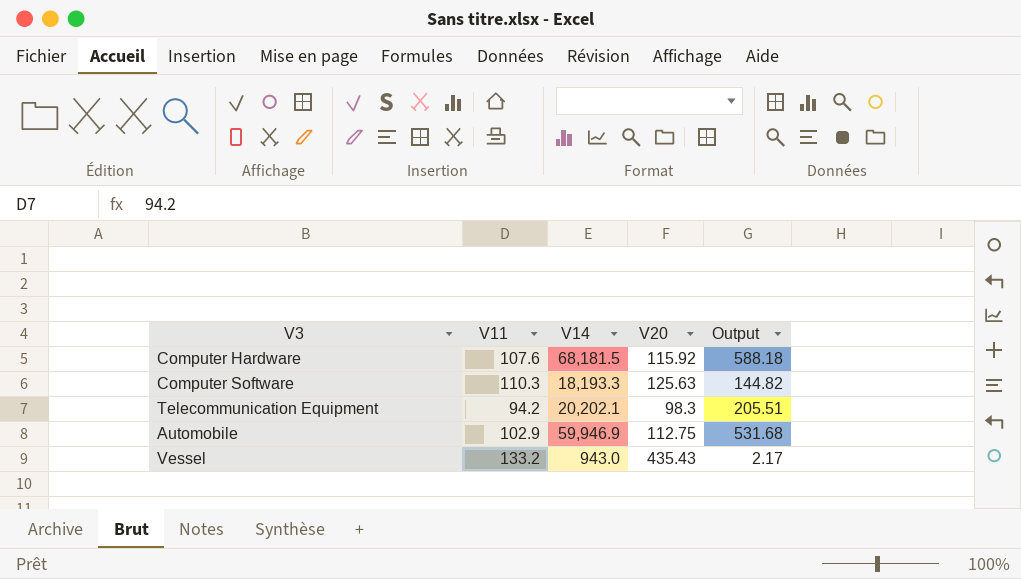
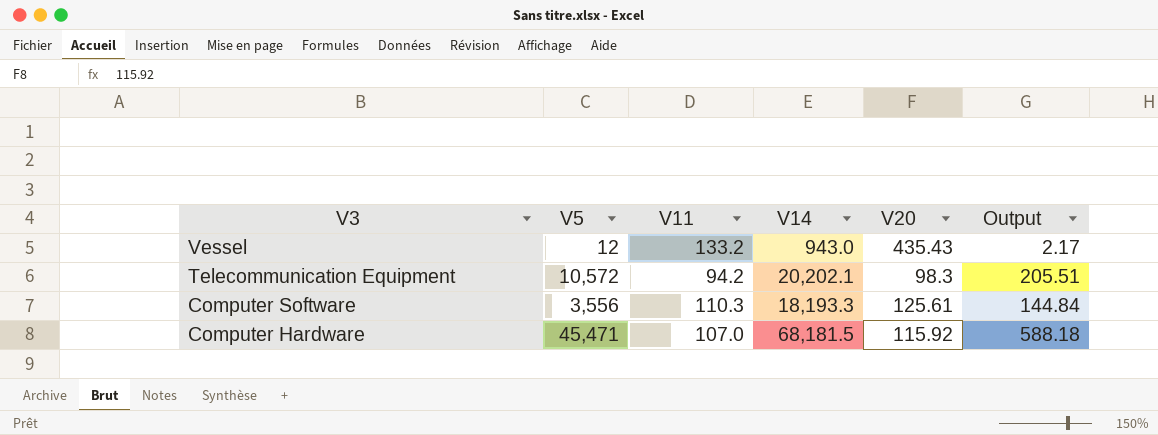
row order: none -> V3 descending
column V5 | position: none -> 2
row Automobile: 102.9 | 59,946.9 | 112.75 | 531.68 -> none
Computer Software | V20: 125.63 -> 125.61
Computer Software | Output: 144.82 -> 144.84
Computer Hardware | V11: 107.6 -> 107.0

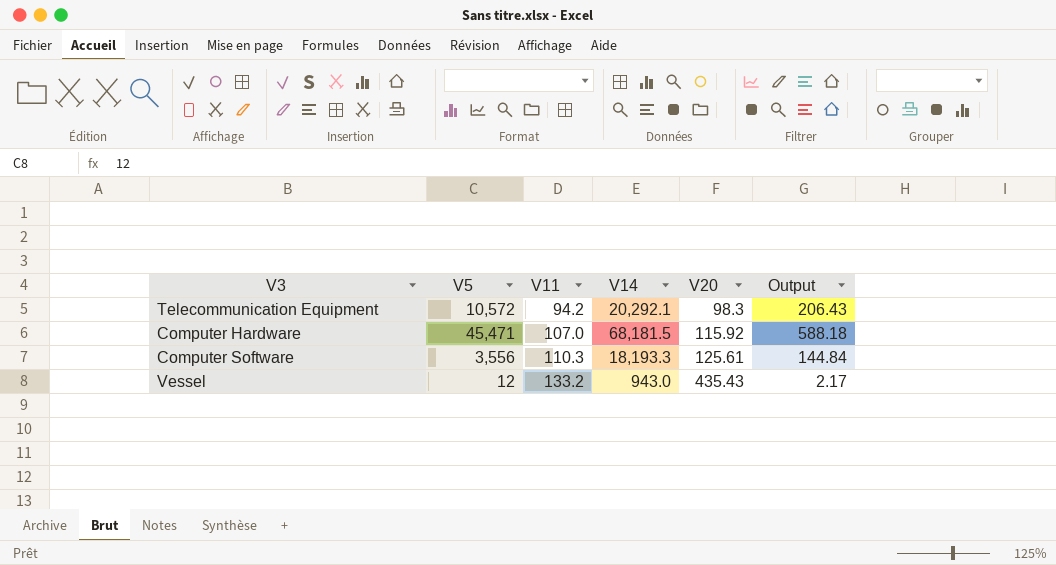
row order: V3 descending -> V11 ascending
Telecommunication Equipment | V14: 20,202.1 -> 20,292.1
Telecommunication Equipment | Output: 205.51 -> 206.43

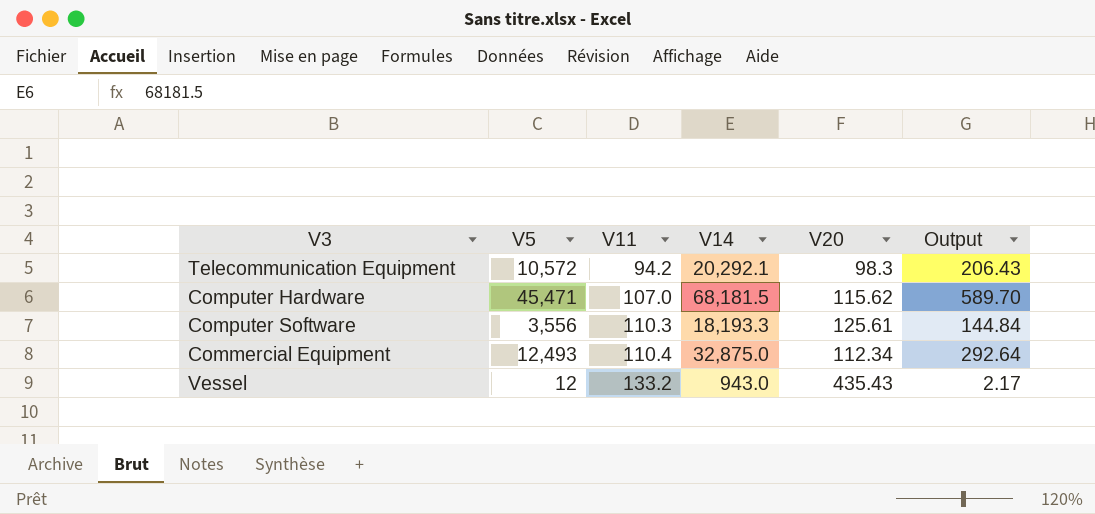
Computer Hardware | V20: 115.92 -> 115.62
Computer Hardware | Output: 588.18 -> 589.70
row Commercial Equipment: none -> 12,493 | 110.4 | 32,875.0 | 112.34 | 292.64

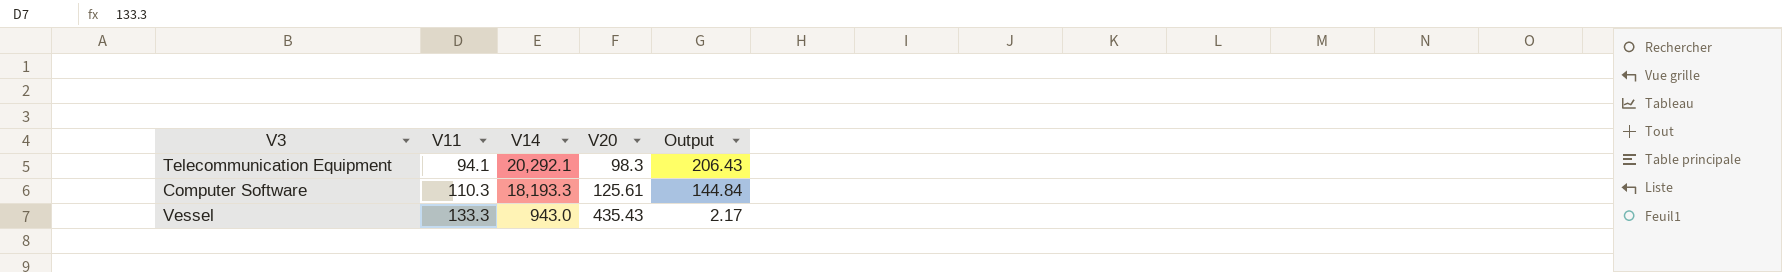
column V5 | position: 2 -> none
row Computer Hardware: 45,471 | 107.0 | 68,181.5 | 115.62 | 589.70 -> none
row Commercial Equipment: 12,493 | 110.4 | 32,875.0 | 112.34 | 292.64 -> none
Telecommunication Equipment | V11: 94.2 -> 94.1
Vessel | V11: 133.2 -> 133.3

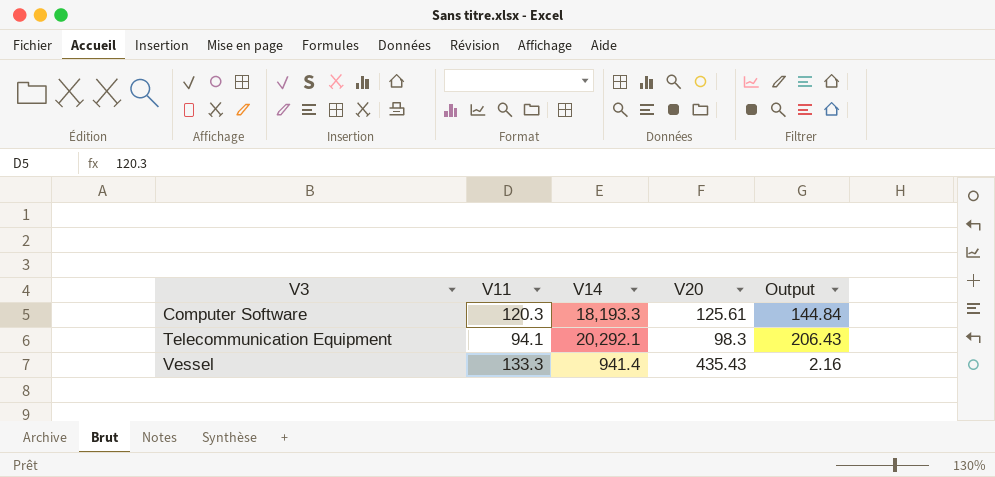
row order: V11 ascending -> V3 ascending
Computer Software | V11: 110.3 -> 120.3
Vessel | V14: 943.0 -> 941.4
Vessel | Output: 2.17 -> 2.16

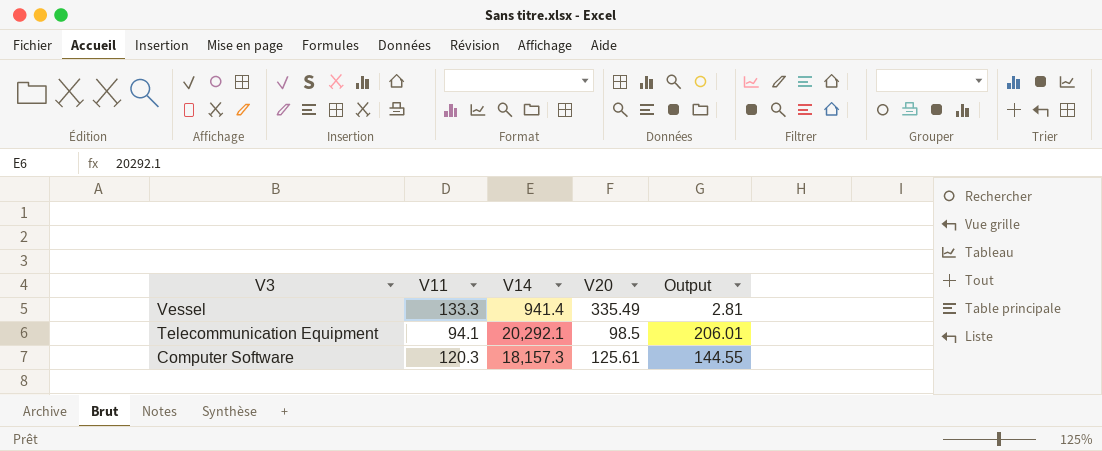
row order: V3 ascending -> V3 descending
Vessel | V20: 435.43 -> 335.49
Vessel | Output: 2.16 -> 2.81
Telecommunication Equipment | V20: 98.3 -> 98.5
Telecommunication Equipment | Output: 206.43 -> 206.01
Computer Software | V14: 18,193.3 -> 18,157.3
Computer Software | Output: 144.84 -> 144.55

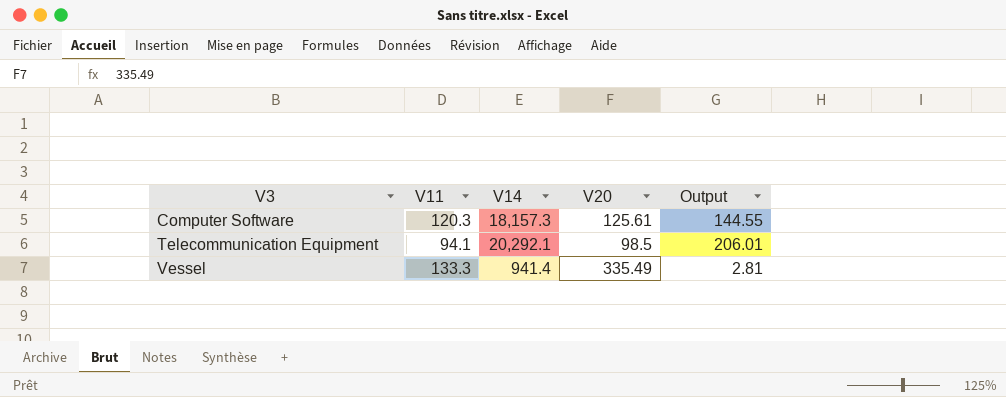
row order: V3 descending -> V3 ascending

